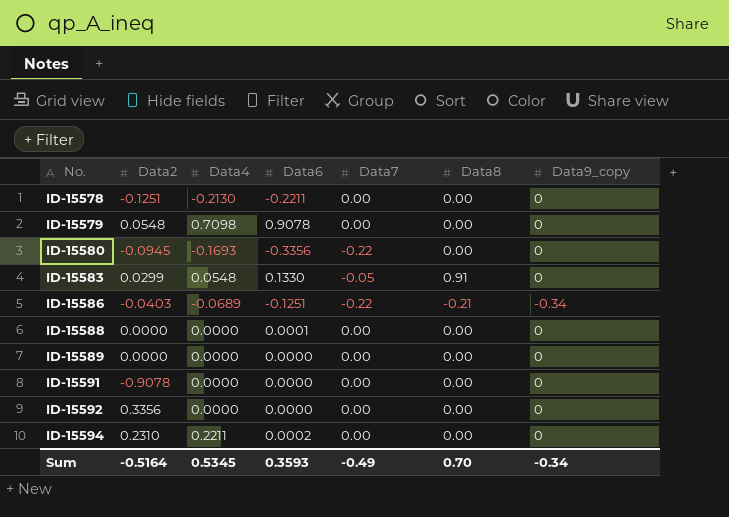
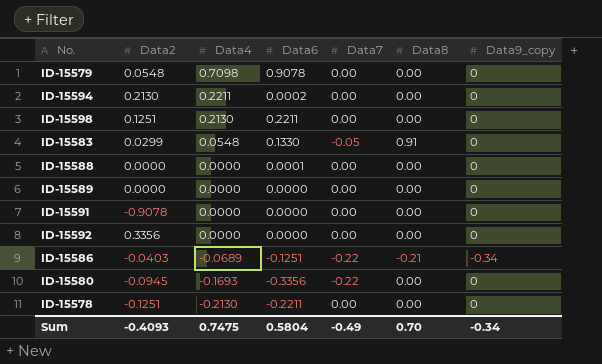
row order: No. ascending -> Data4 descending
ID-15594 | Data2: 0.2310 -> 0.2130
row ID-15598: none -> 0.1251 | 0.2130 | 0.2211 | 0.00 | 0.00 | 0
Sum | Data2: -0.5164 -> -0.4093
Sum | Data4: 0.5345 -> 0.7475
Sum | Data6: 0.3593 -> 0.5804

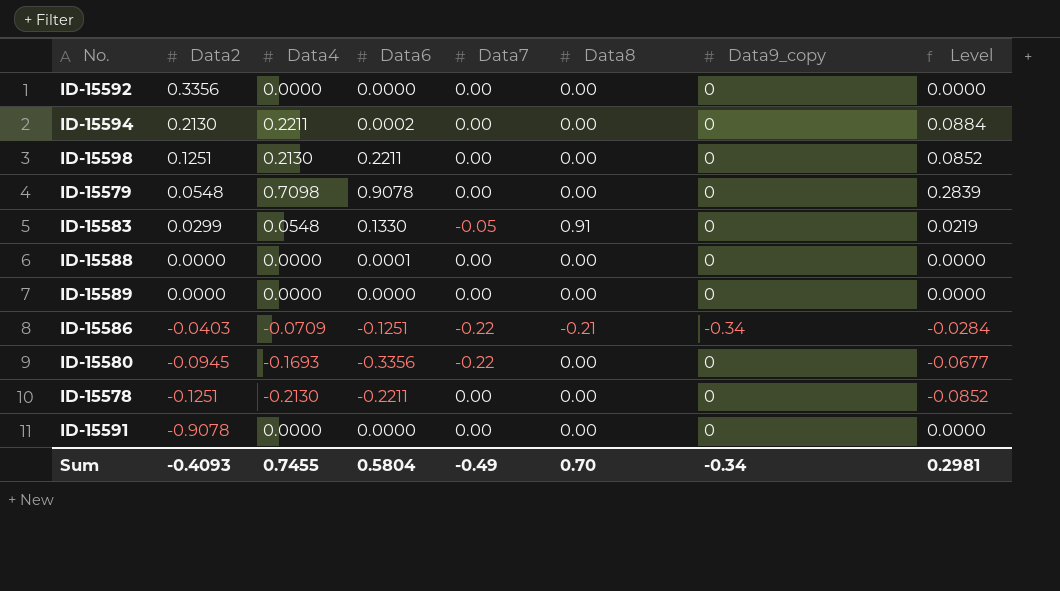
row order: Data4 descending -> Data2 descending
column Level | formula: none -> [Data4] * 0.4
ID-15586 | Data4: -0.0689 -> -0.0709
Sum | Data4: 0.7475 -> 0.7455

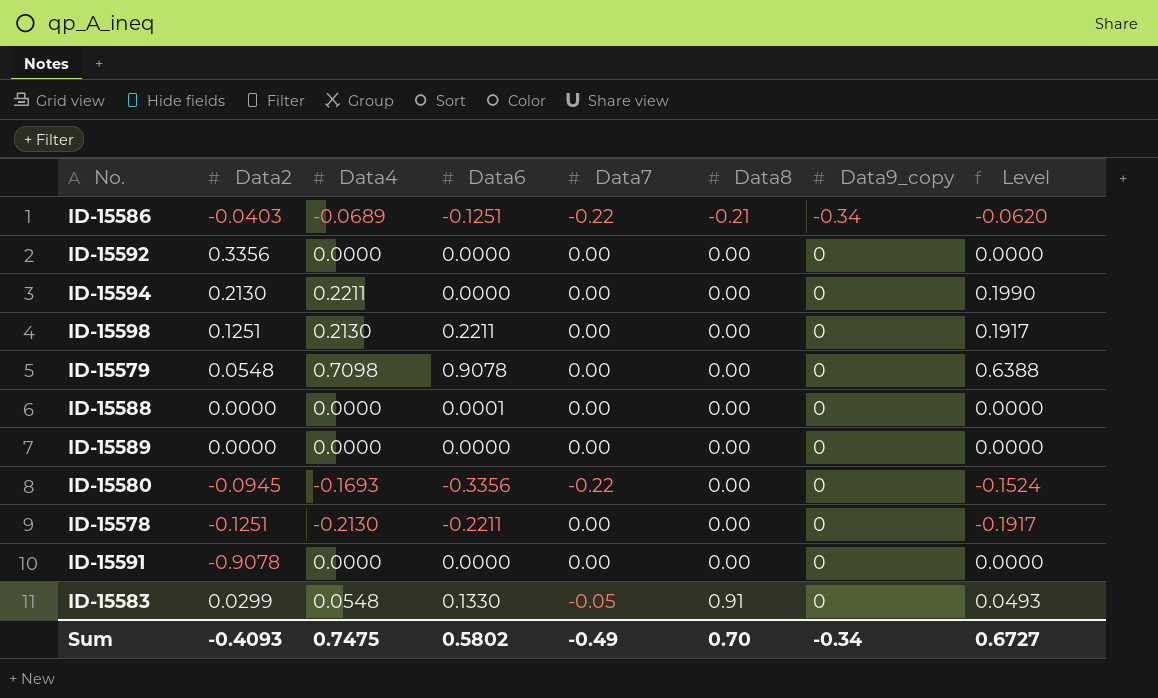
row order: Data2 descending -> Data8 ascending
column Level | formula: [Data4] * 0.4 -> [Data4] * 0.9
ID-15586 | Data4: -0.0709 -> -0.0689
ID-15594 | Data6: 0.0002 -> 0.0000
Sum | Data4: 0.7455 -> 0.7475
Sum | Data6: 0.5804 -> 0.5802
Sum | Level: 0.2981 -> 0.6727

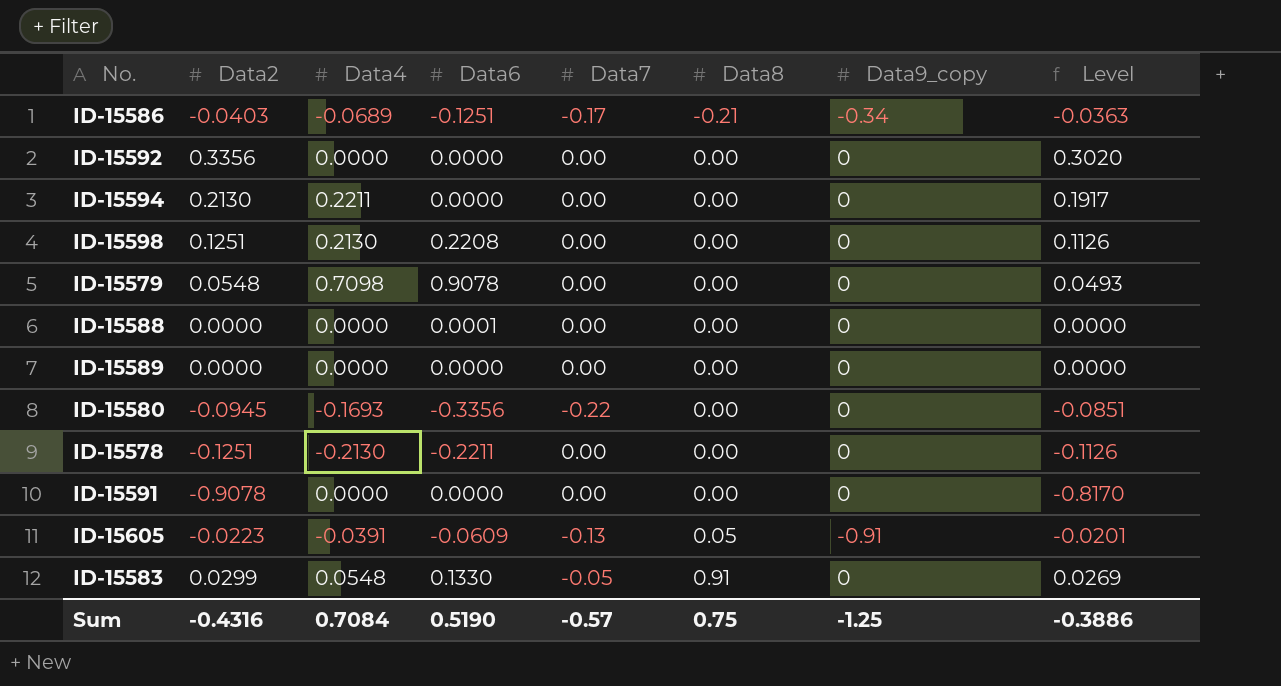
column Level | formula: [Data4] * 0.9 -> [Data2] * 0.9
ID-15586 | Data7: -0.22 -> -0.17
ID-15598 | Data6: 0.2211 -> 0.2208
row ID-15605: none -> -0.0223 | -0.0391 | -0.0609 | -0.13 | 0.05 | -0.91 | -0.0201
Sum | Data2: -0.4093 -> -0.4316
Sum | Data4: 0.7475 -> 0.7084
Sum | Data6: 0.5802 -> 0.5190
Sum | Data7: -0.49 -> -0.57
Sum | Data8: 0.70 -> 0.75
Sum | Data9_copy: -0.34 -> -1.25
Sum | Level: 0.6727 -> -0.3886

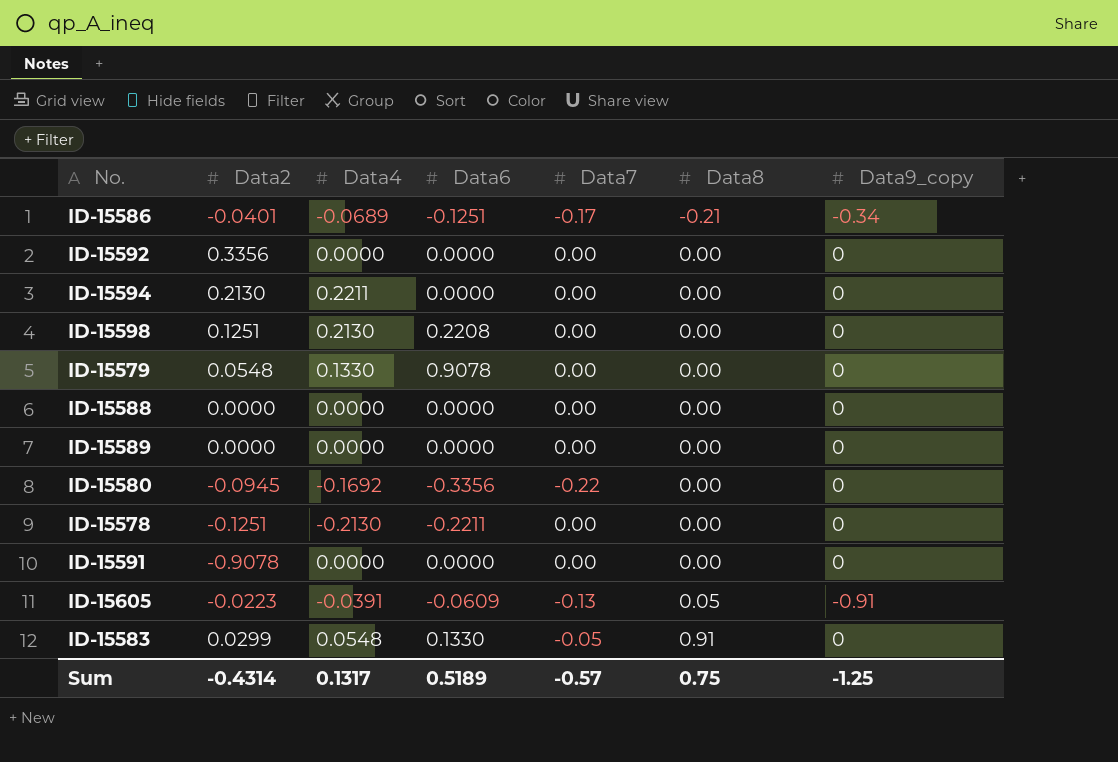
column Level | formula: [Data2] * 0.9 -> none
ID-15586 | Data2: -0.0403 -> -0.0401
ID-15579 | Data4: 0.7098 -> 0.1330
ID-15588 | Data6: 0.0001 -> 0.0000
ID-15580 | Data4: -0.1693 -> -0.1692
Sum | Data2: -0.4316 -> -0.4314
Sum | Data4: 0.7084 -> 0.1317
Sum | Data6: 0.5190 -> 0.5189

